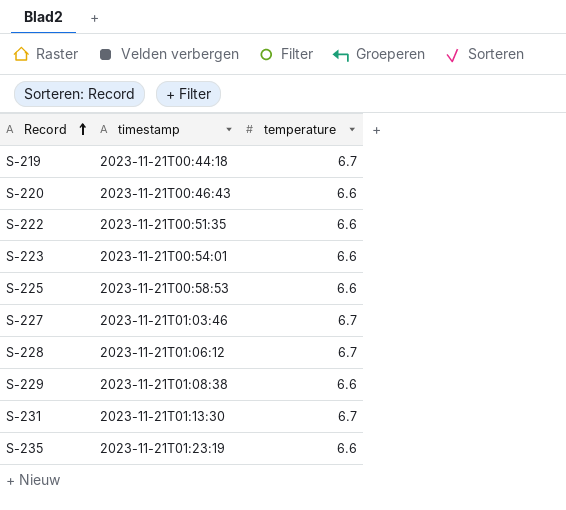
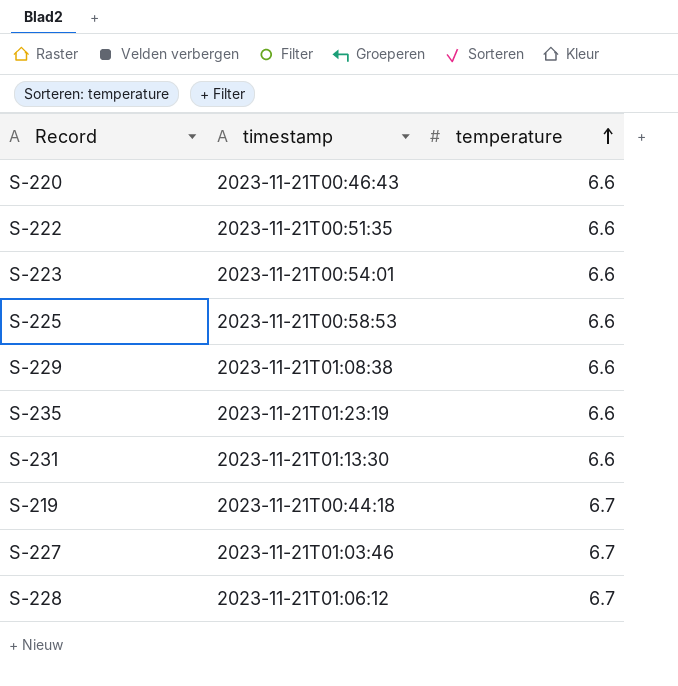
row order: Record ascending -> temperature ascending
S-231 | temperature: 6.7 -> 6.6

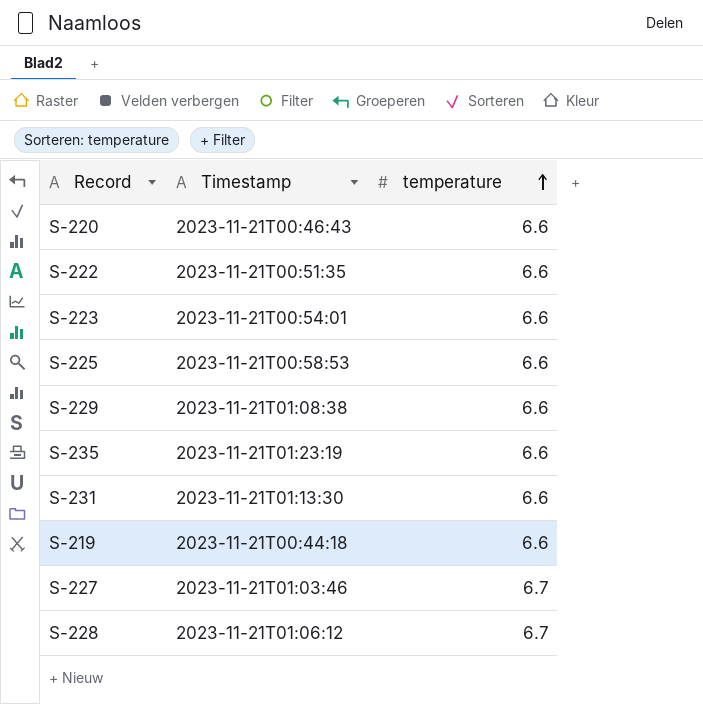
column name: timestamp -> Timestamp
S-219 | temperature: 6.7 -> 6.6

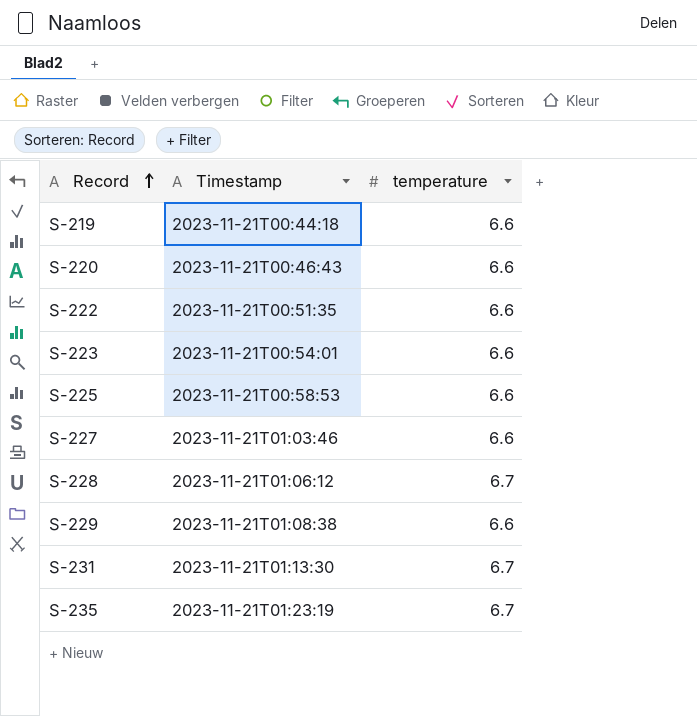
row order: temperature ascending -> Record ascending
S-227 | temperature: 6.7 -> 6.6
S-231 | temperature: 6.6 -> 6.7
S-235 | temperature: 6.6 -> 6.7

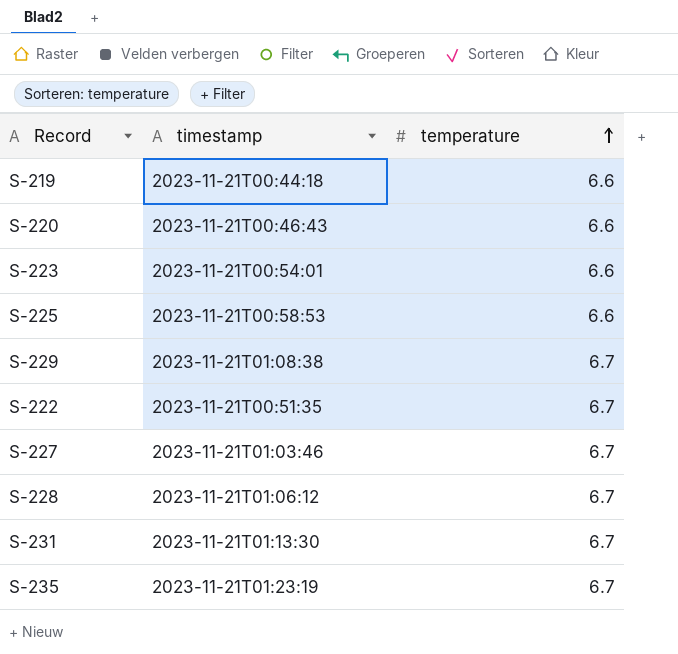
row order: Record ascending -> temperature ascending
column name: Timestamp -> timestamp
S-229 | temperature: 6.6 -> 6.7
S-222 | temperature: 6.6 -> 6.7
S-227 | temperature: 6.6 -> 6.7

